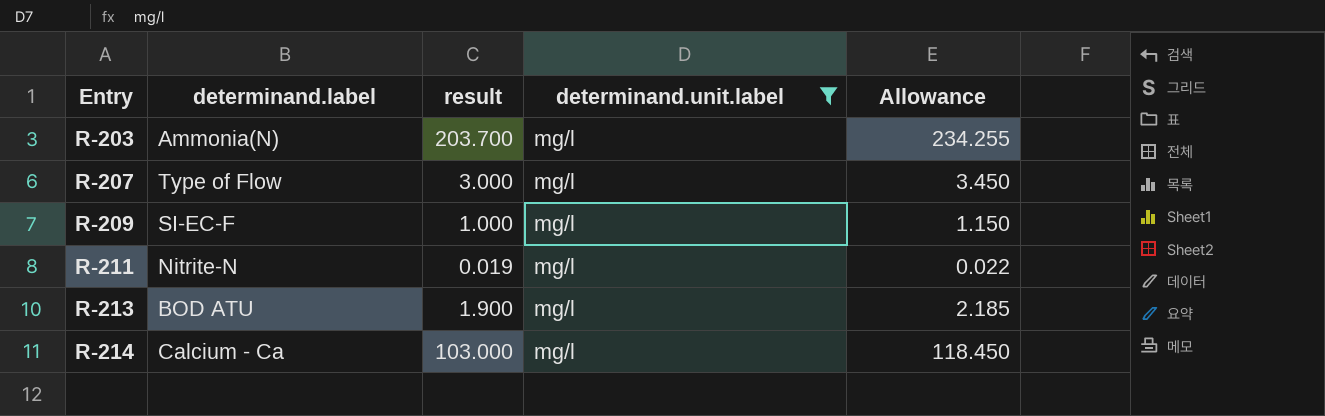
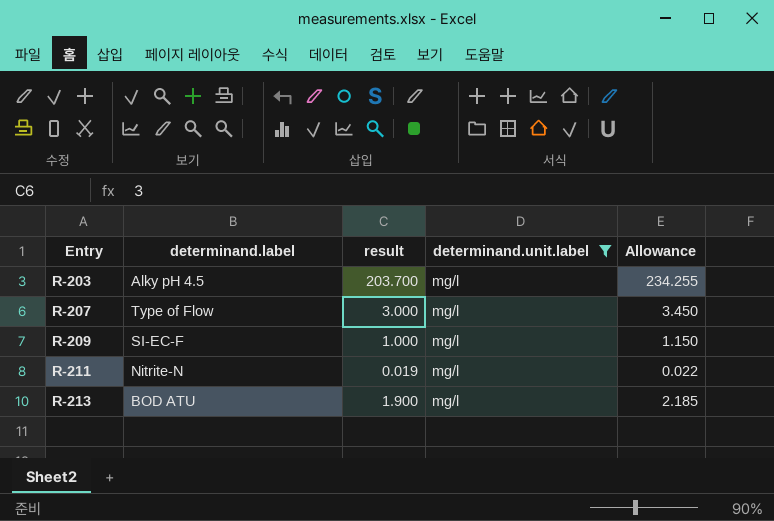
row R-214: Calcium - Ca | 103.000 | mg/l | 118.450 -> none
R-203 | determinand.label: Ammonia(N) -> Alky pH 4.5

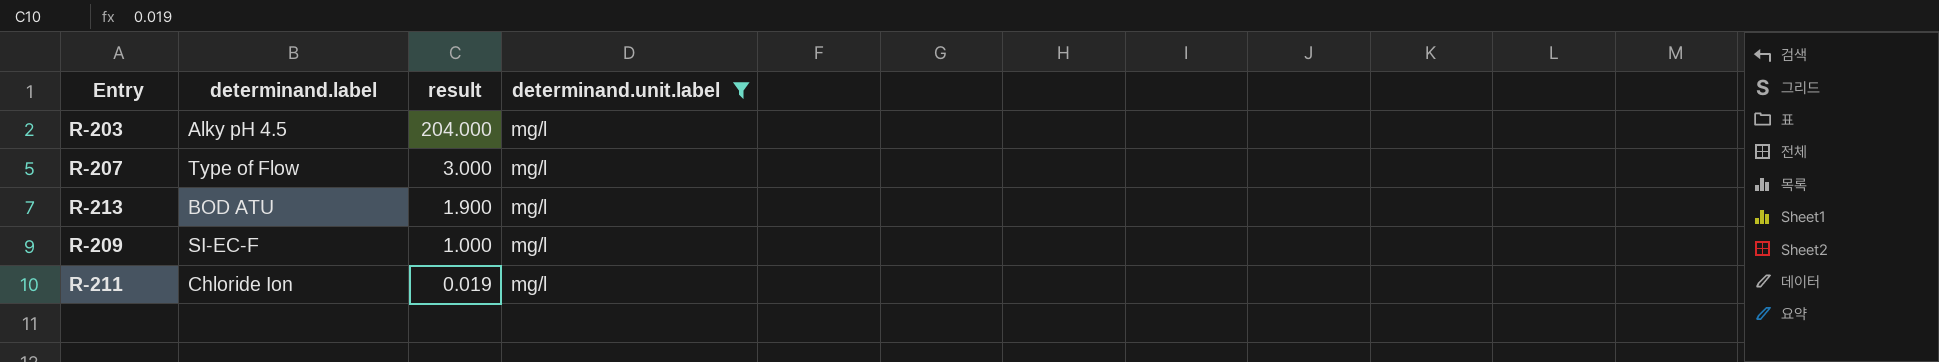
row order: Entry ascending -> result descending
column Allowance | formula: [result] * 1.15 -> none
R-203 | result: 203.700 -> 204.000
R-211 | determinand.label: Nitrite-N -> Chloride Ion

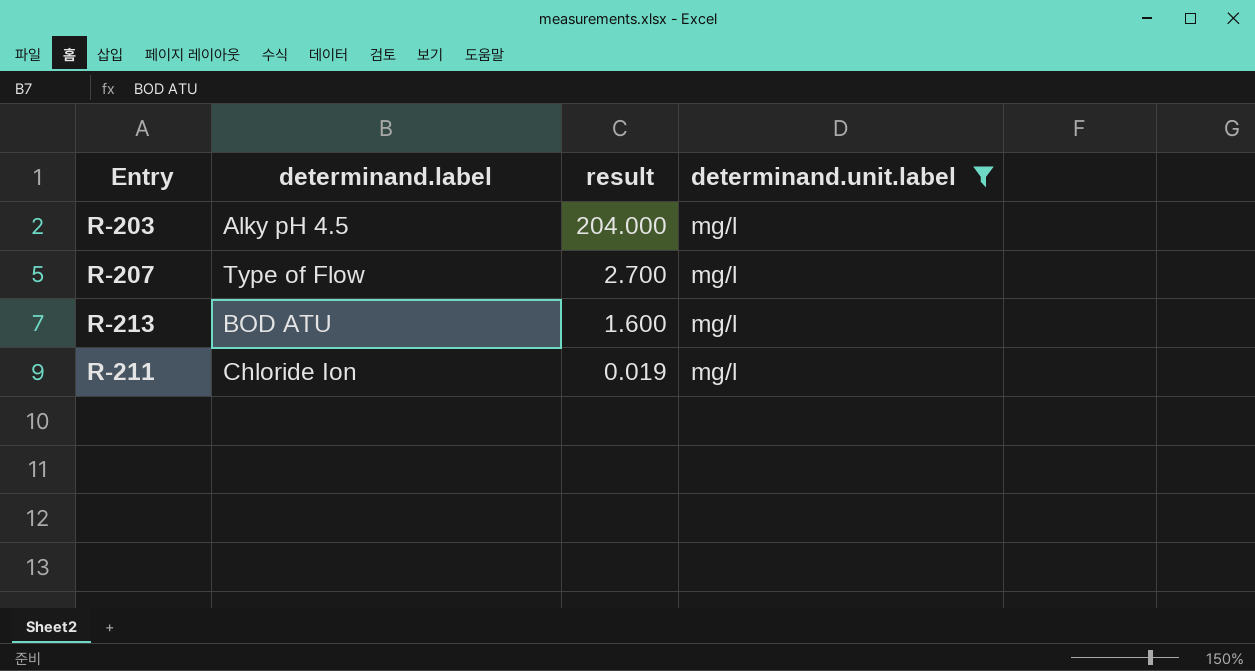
row R-209: SI-EC-F | 1.000 | mg/l -> none
R-207 | result: 3.000 -> 2.700
R-213 | result: 1.900 -> 1.600

